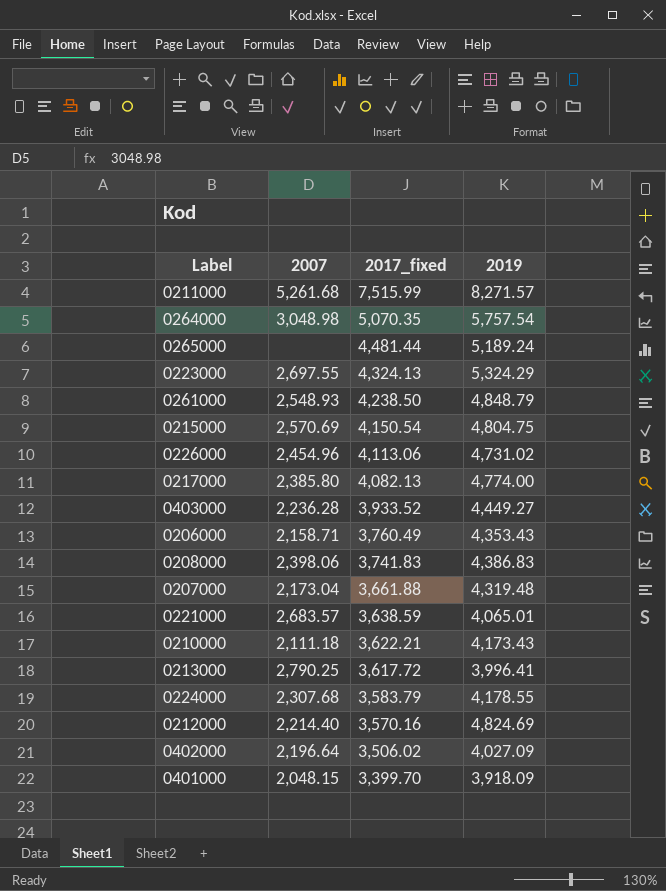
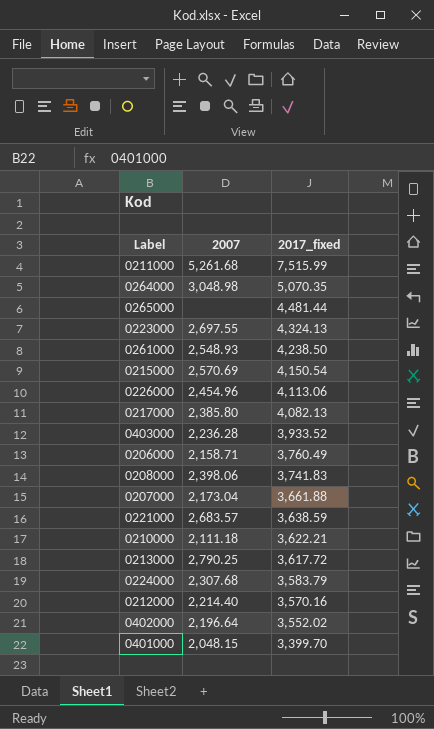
column 2019 | position: 4 -> none
0402000 | 2017_fixed: 3,506.02 -> 3,552.02

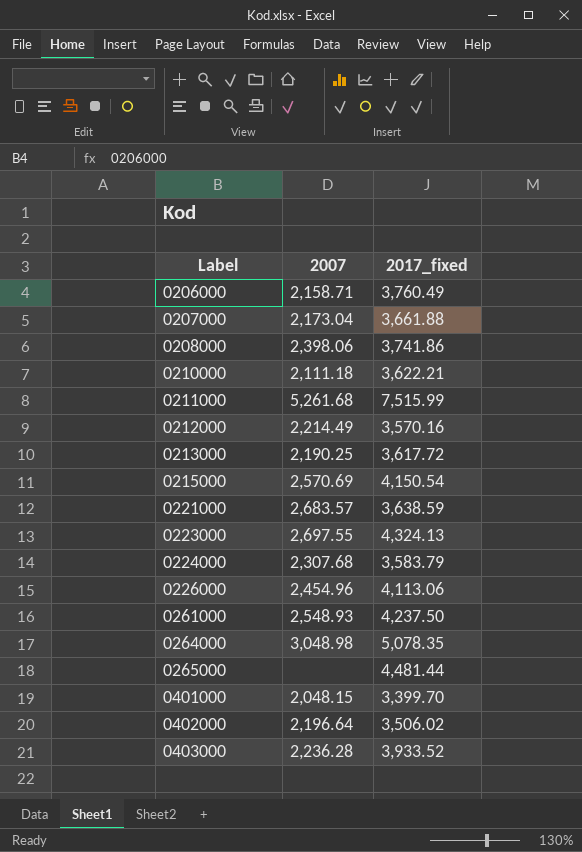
row order: 2017_fixed descending -> Label ascending
row 0217000: 2,385.80 | 4,082.13 -> none
0208000 | 2017_fixed: 3,741.83 -> 3,741.86
0212000 | 2007: 2,214.40 -> 2,214.49
0213000 | 2007: 2,790.25 -> 2,190.25
0261000 | 2017_fixed: 4,238.50 -> 4,237.50
0264000 | 2017_fixed: 5,070.35 -> 5,078.35
0402000 | 2017_fixed: 3,552.02 -> 3,506.02

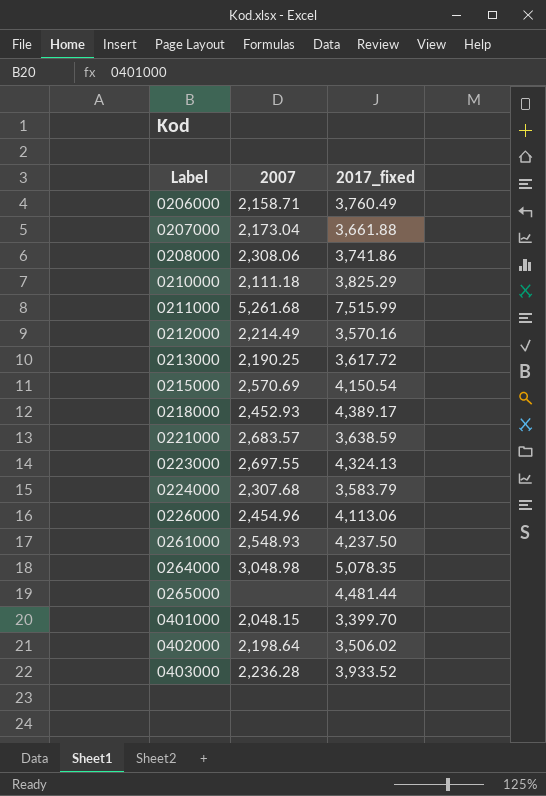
0208000 | 2007: 2,398.06 -> 2,308.06
0210000 | 2017_fixed: 3,622.21 -> 3,825.29
row 0218000: none -> 2,452.93 | 4,389.17
0402000 | 2007: 2,196.64 -> 2,198.64

